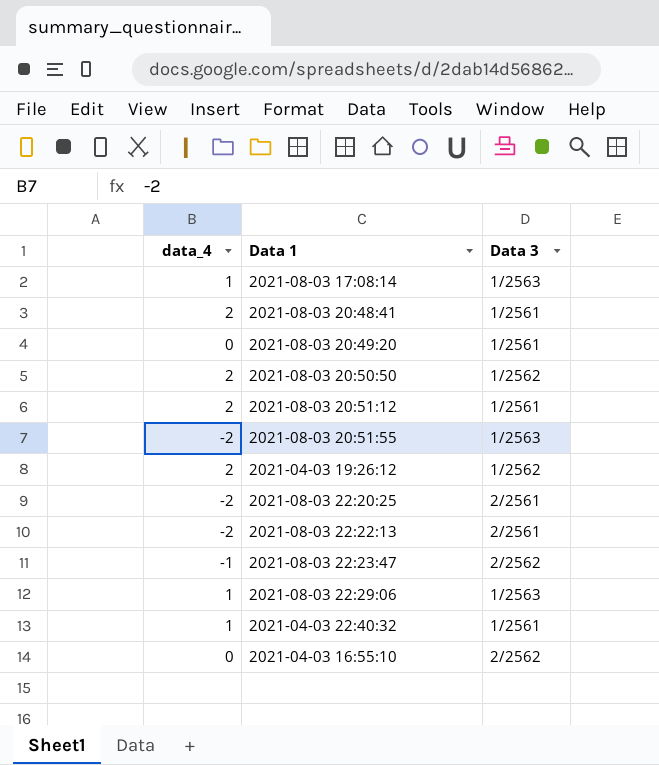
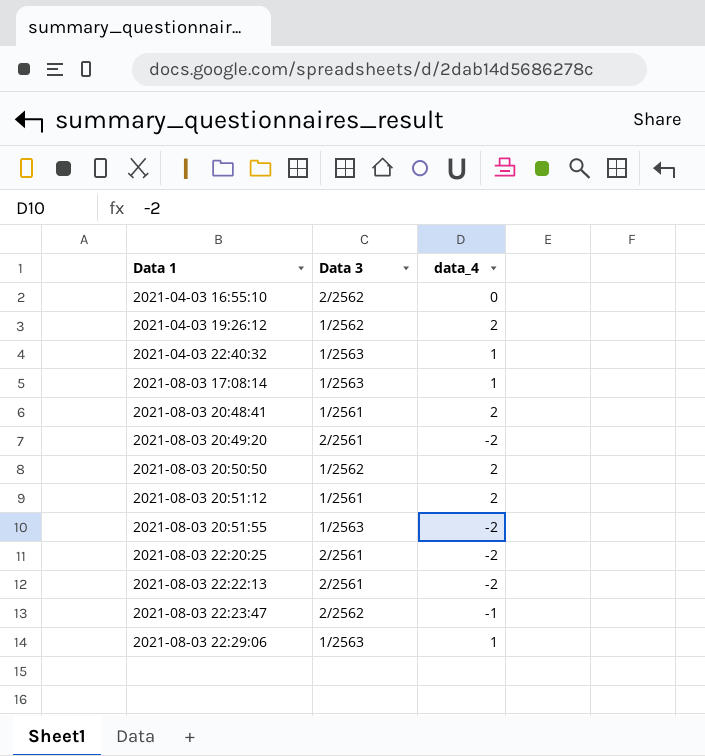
row order: none -> Data 1 ascending
column data_4 | position: 1 -> 3
2021-04-03 22:40:32 | Data 3: 1/2561 -> 1/2563
2021-08-03 20:49:20 | Data 3: 1/2561 -> 2/2561
2021-08-03 20:49:20 | data_4: 0 -> -2

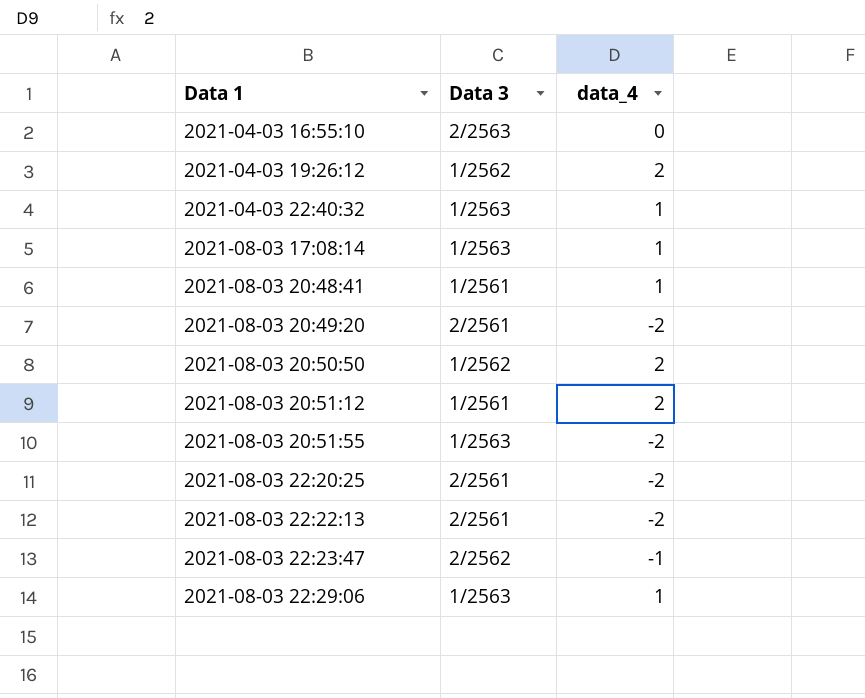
2021-04-03 16:55:10 | Data 3: 2/2562 -> 2/2563
2021-08-03 20:48:41 | data_4: 2 -> 1

